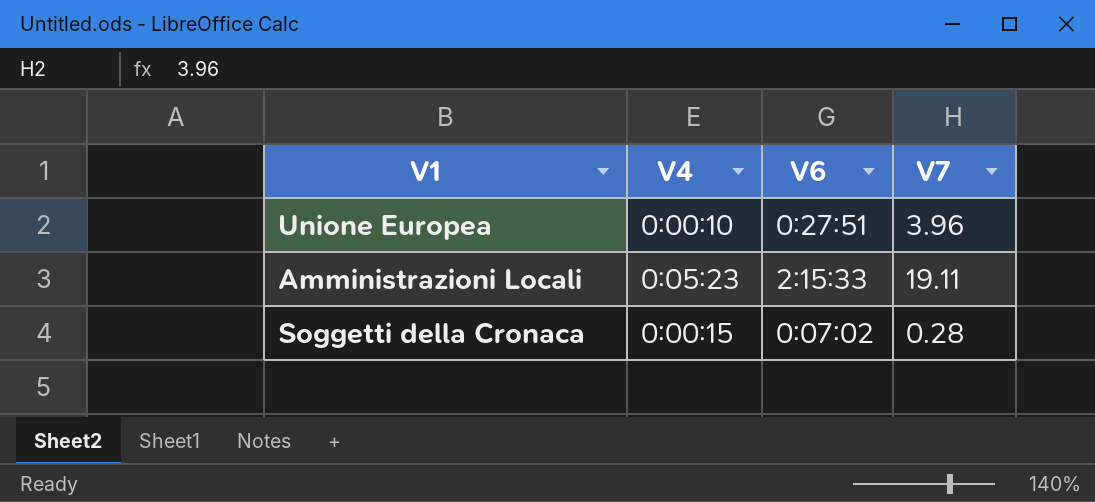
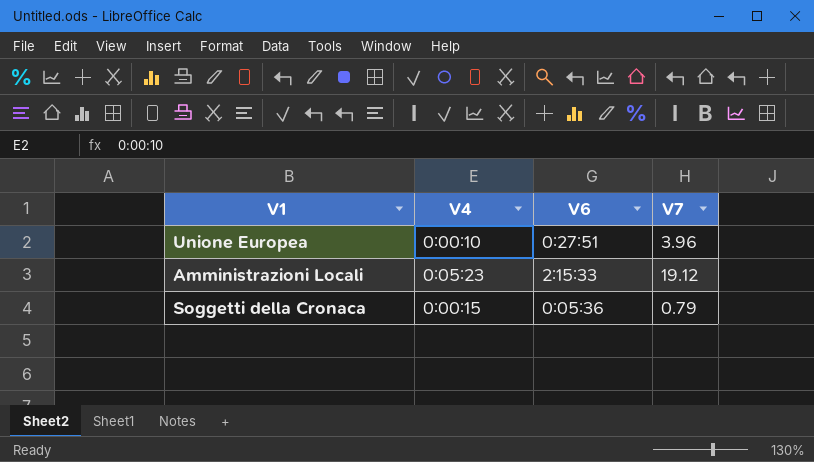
Amministrazioni Locali | V7: 19.11 -> 19.12
Soggetti della Cronaca | V6: 0:07:02 -> 0:05:36
Soggetti della Cronaca | V7: 0.28 -> 0.79

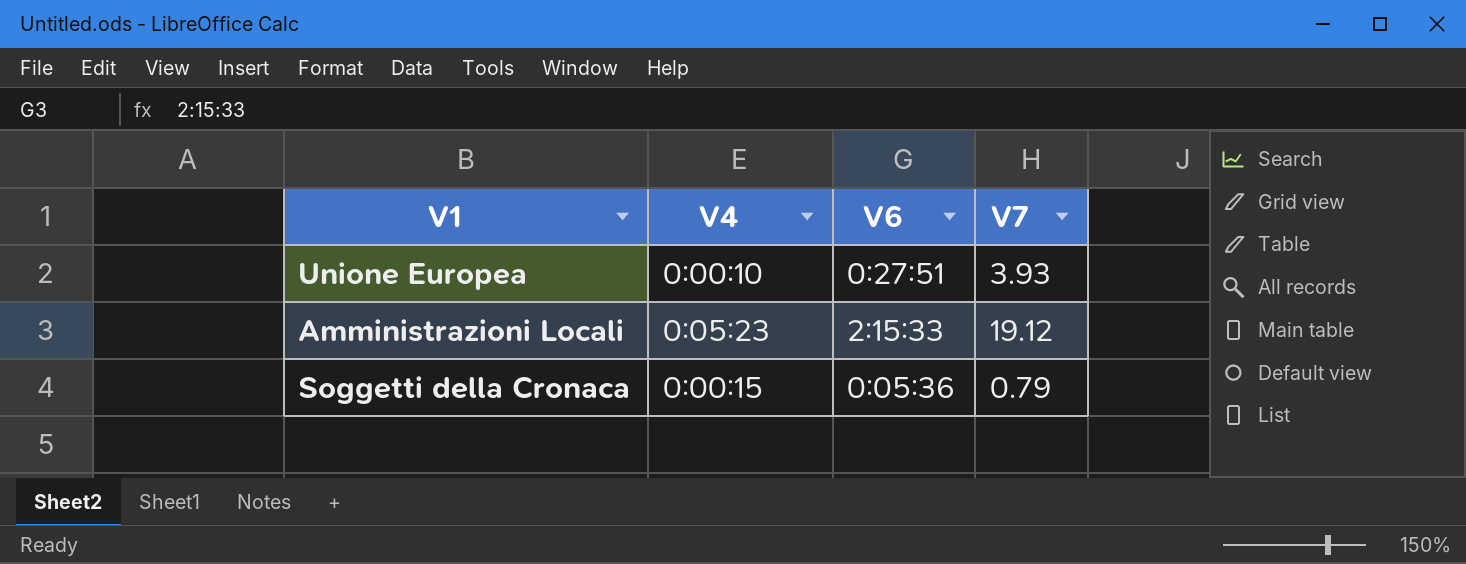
Unione Europea | V7: 3.96 -> 3.93

